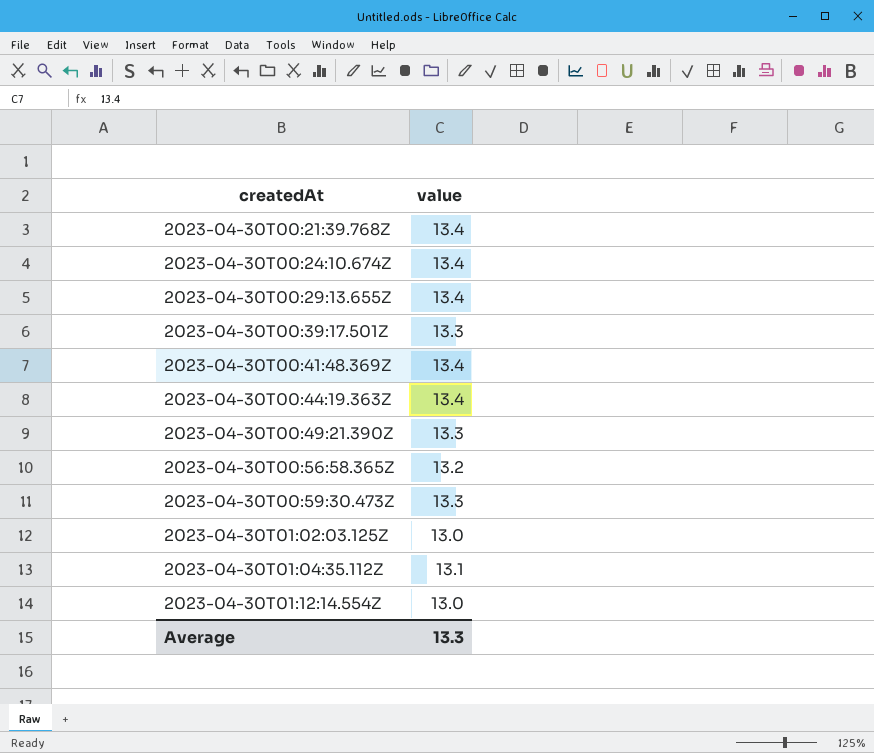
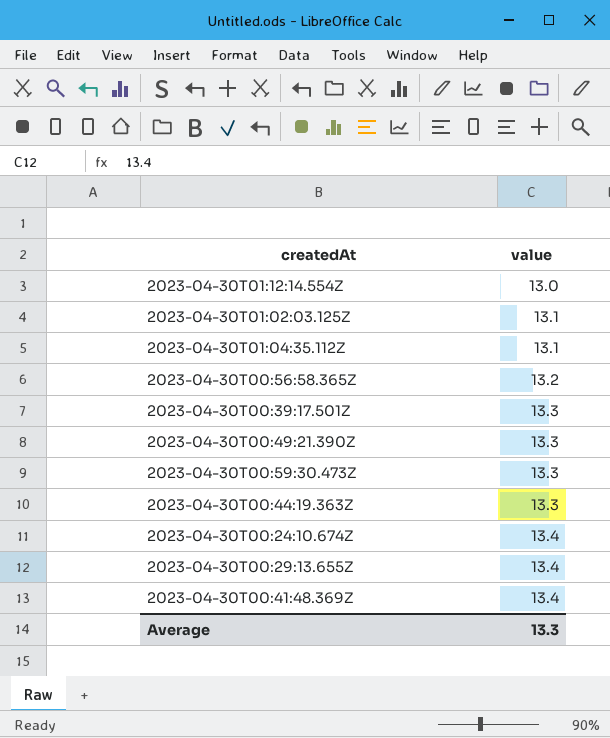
row order: createdAt ascending -> value ascending
row 2023-04-30T00:21:39.768Z: 13.4 -> none
2023-04-30T01:02:03.125Z | value: 13.0 -> 13.1
2023-04-30T00:44:19.363Z | value: 13.4 -> 13.3

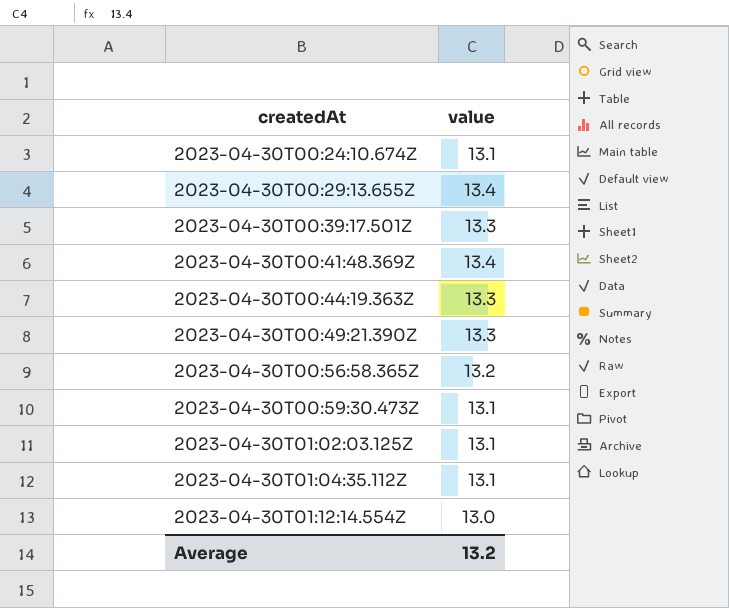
row order: value ascending -> createdAt ascending
2023-04-30T00:24:10.674Z | value: 13.4 -> 13.1
2023-04-30T00:59:30.473Z | value: 13.3 -> 13.1
Average | value: 13.3 -> 13.2

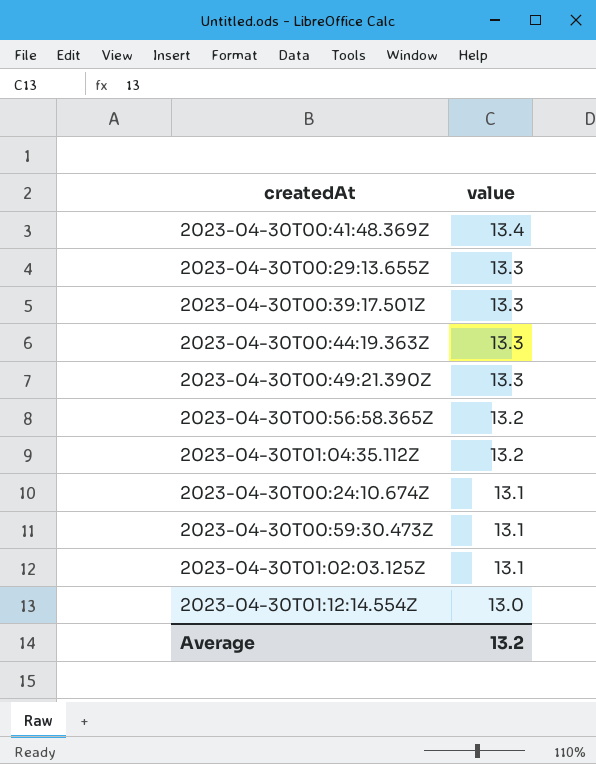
row order: createdAt ascending -> value descending
2023-04-30T00:29:13.655Z | value: 13.4 -> 13.3
2023-04-30T01:04:35.112Z | value: 13.1 -> 13.2

